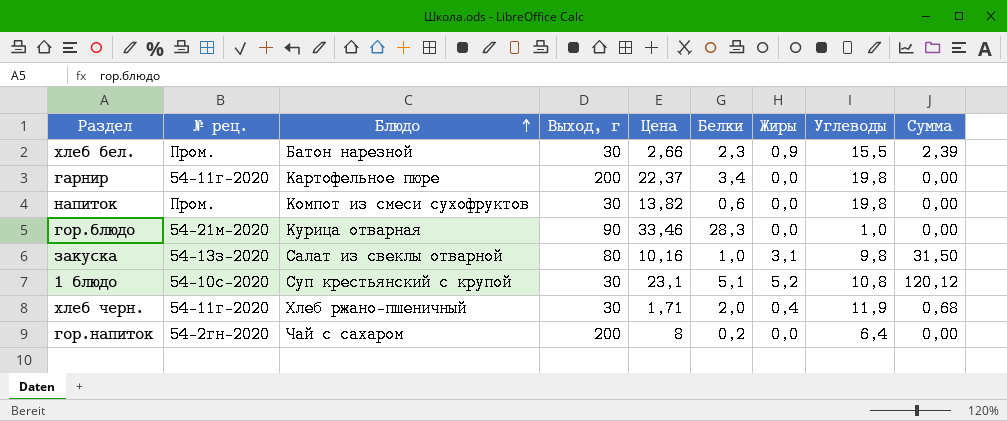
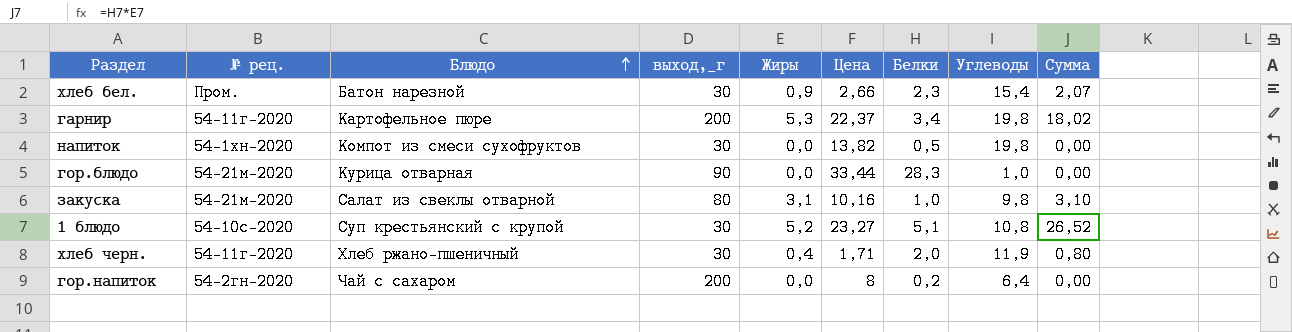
column name: Выход, г -> выход,_г
column Жиры | position: 7 -> 5
column Сумма | formula: [Цена] * [Жиры] -> [Жиры] * [Белки]
хлеб бел. | Углеводы: 15,5 -> 15,4
гарнир | Жиры: 0,0 -> 5,3
напиток | № рец.: Пром. -> 54-1хн-2020
напиток | Белки: 0,6 -> 0,5
гор.блюдо | Цена: 33,46 -> 33,44
закуска | № рец.: 54-13з-2020 -> 54-21м-2020
1 блюдо | Цена: 23,1 -> 23,27

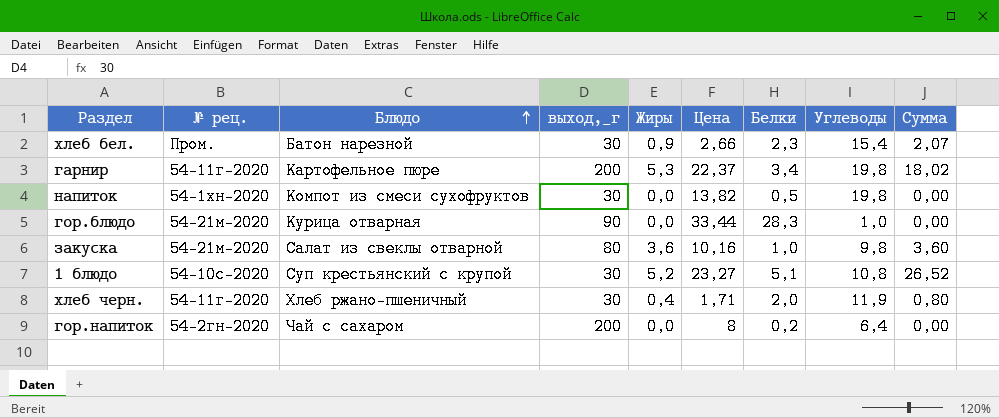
закуска | Жиры: 3,1 -> 3,6
закуска | Сумма: 3,10 -> 3,60

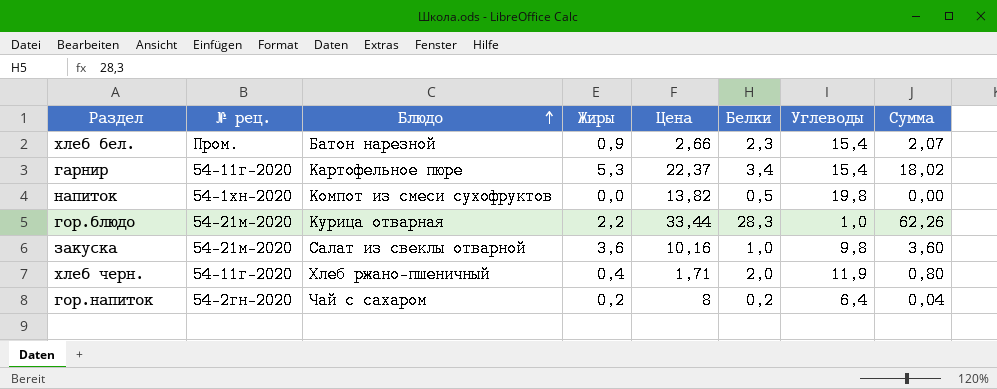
column выход,_г | position: 4 -> none
row 1 блюдо: 54-10с-2020 | Суп крестьянский с крупой | 30 | 5,2 | 23,27 | 5,1 | 10,8 | 26,52 -> none
гарнир | Углеводы: 19,8 -> 15,4
гор.блюдо | Жиры: 0,0 -> 2,2
гор.блюдо | Сумма: 0,00 -> 62,26
гор.напиток | Жиры: 0,0 -> 0,2
гор.напиток | Сумма: 0,00 -> 0,04

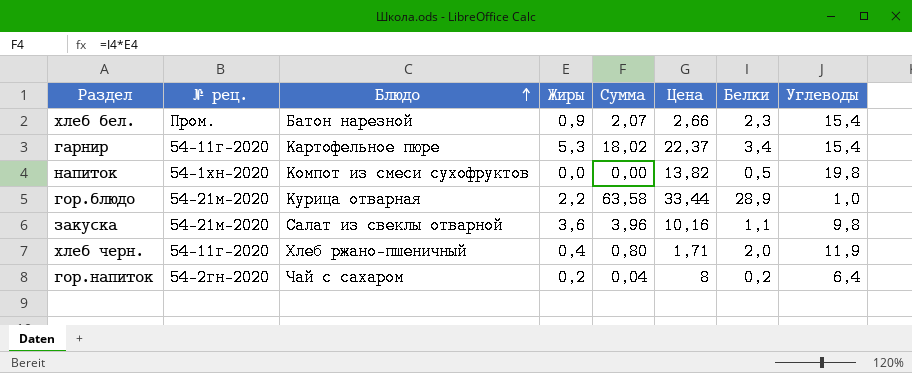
column Сумма | position: 8 -> 5
гор.блюдо | Сумма: 62,26 -> 63,58
гор.блюдо | Белки: 28,3 -> 28,9
закуска | Сумма: 3,60 -> 3,96
закуска | Белки: 1,0 -> 1,1

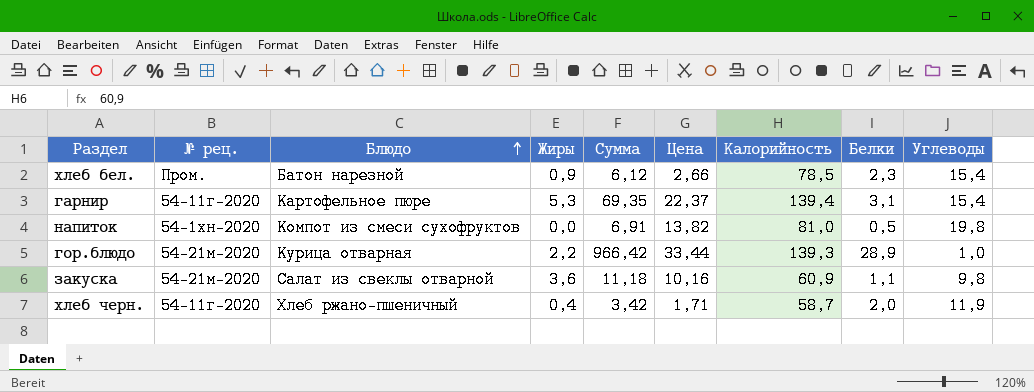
column Сумма | formula: [Жиры] * [Белки] -> [Цена] * [Белки]
column Калорийность | position: none -> 7
row гор.напиток: 54-2гн-2020 | Чай с сахаром | 0,2 | 0,04 | 8 | 0,2 | 6,4 -> none
гарнир | Белки: 3,4 -> 3,1

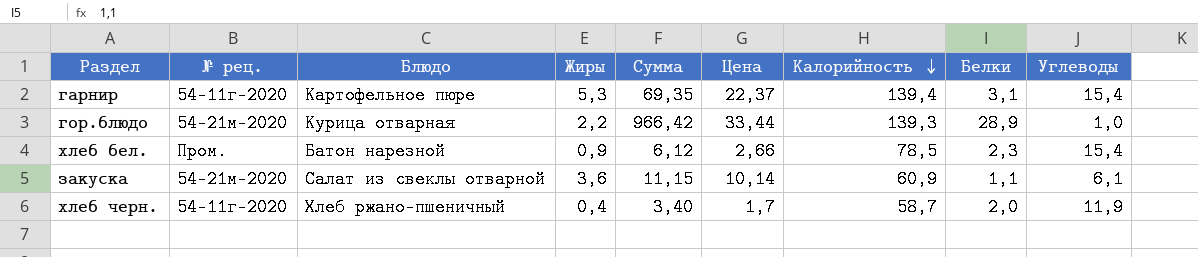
row order: Блюдо ascending -> Калорийность descending
row напиток: 54-1хн-2020 | Компот из смеси сухофруктов | 0,0 | 6,91 | 13,82 | 81,0 | 0,5 | 19,8 -> none
закуска | Сумма: 11,18 -> 11,15
закуска | Цена: 10,16 -> 10,14
закуска | Углеводы: 9,8 -> 6,1
хлеб черн. | Сумма: 3,42 -> 3,40
хлеб черн. | Цена: 1,71 -> 1,7

